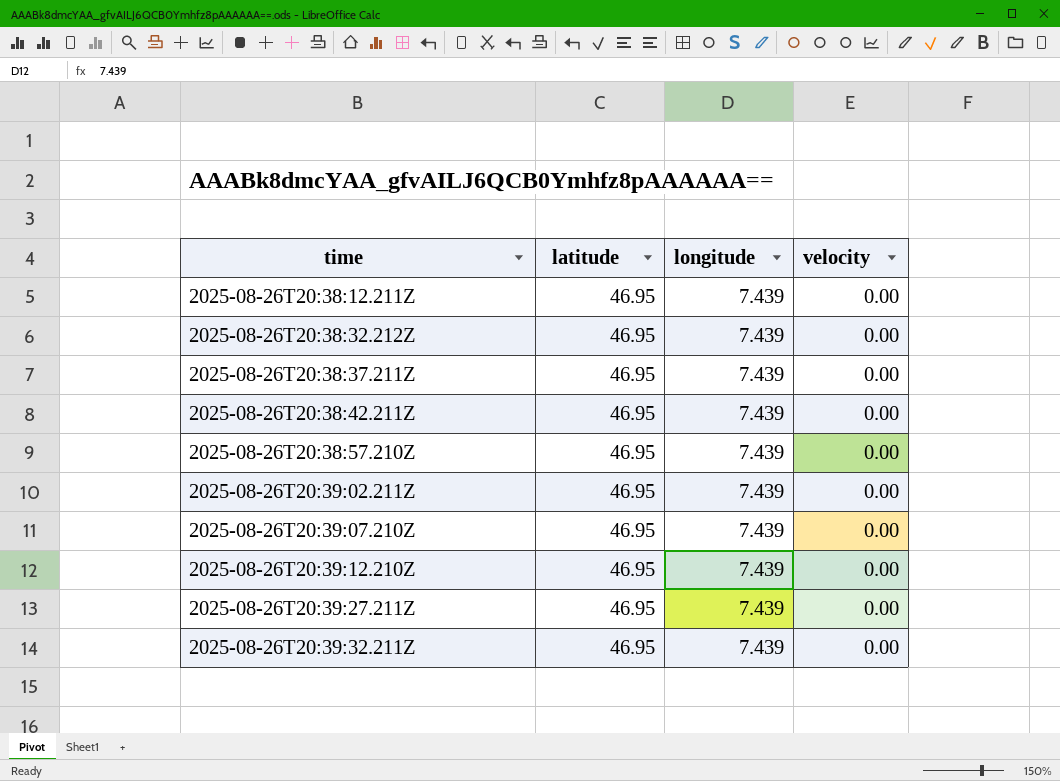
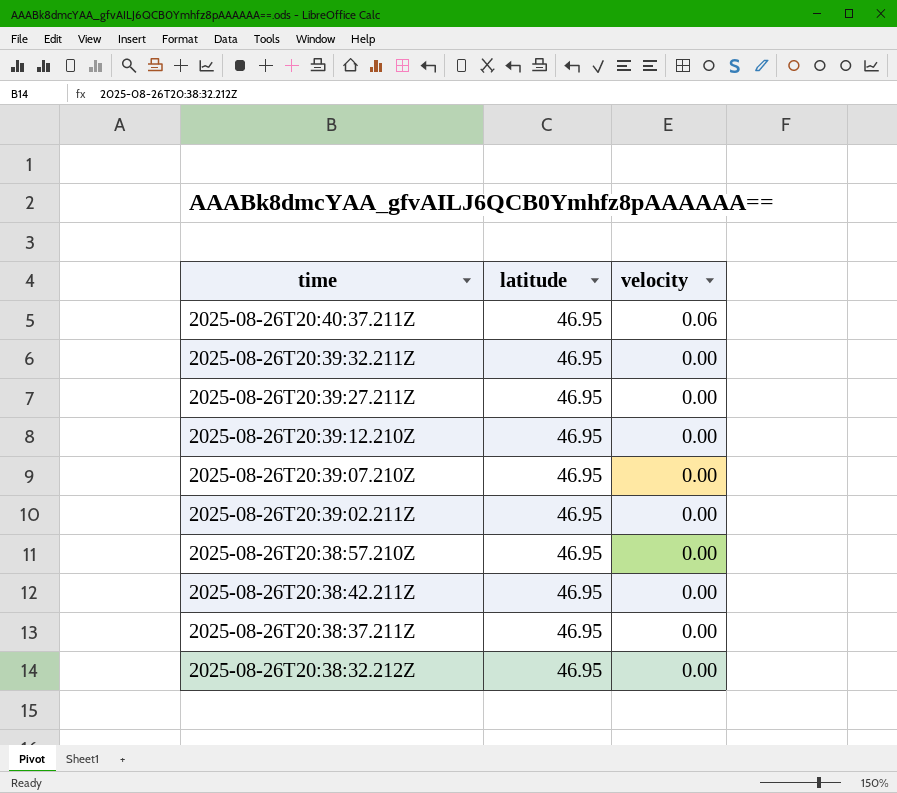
row order: time ascending -> time descending
column longitude | position: 3 -> none
row 2025-08-26T20:38:12.211Z: 46.95 | 7.439 | 0.00 -> none
row 2025-08-26T20:40:37.211Z: none -> 46.95 | 0.06

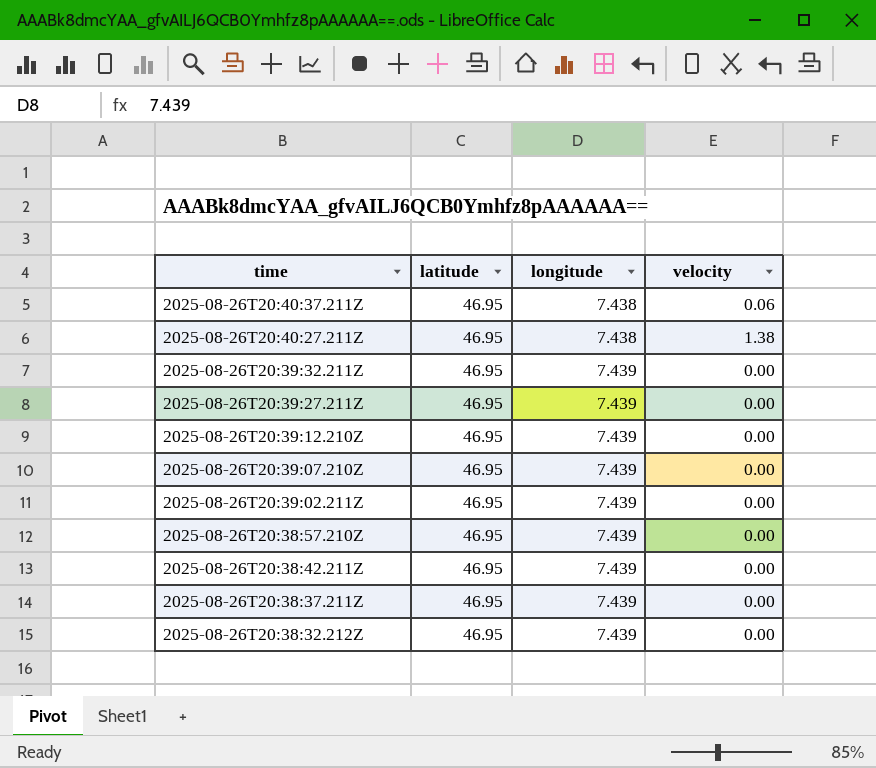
column longitude | position: none -> 3
row 2025-08-26T20:40:27.211Z: none -> 46.95 | 7.438 | 1.38

